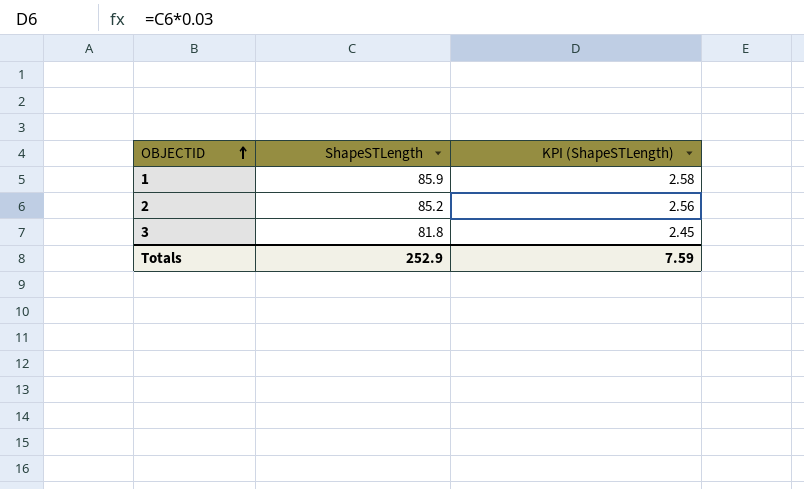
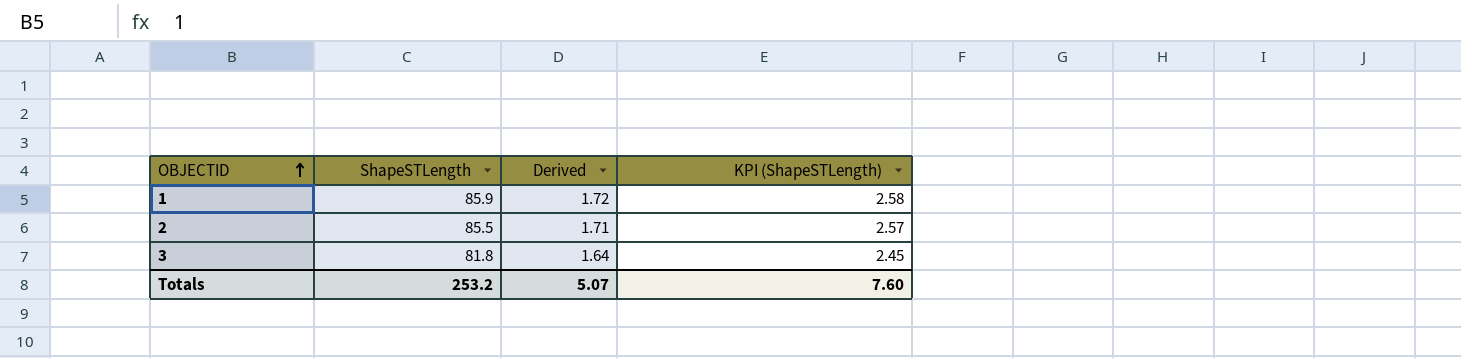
column Derived | formula: none -> [ShapeSTLength] * 0.02
2 | ShapeSTLength: 85.2 -> 85.5
2 | KPI (ShapeSTLength): 2.56 -> 2.57
Totals | ShapeSTLength: 252.9 -> 253.2
Totals | KPI (ShapeSTLength): 7.59 -> 7.60

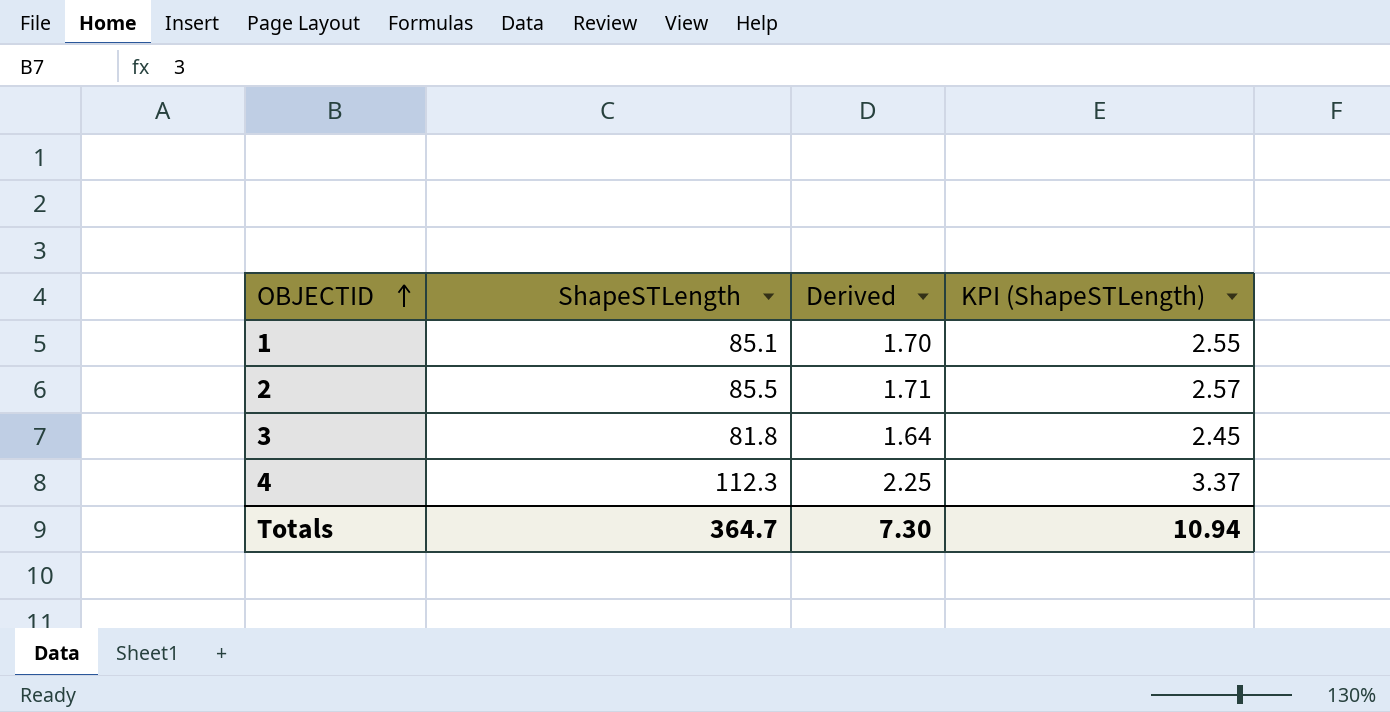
1 | ShapeSTLength: 85.9 -> 85.1
1 | Derived: 1.72 -> 1.70
1 | KPI (ShapeSTLength): 2.58 -> 2.55
row 4: none -> 112.3 | 2.25 | 3.37
Totals | ShapeSTLength: 253.2 -> 364.7
Totals | Derived: 5.07 -> 7.30
Totals | KPI (ShapeSTLength): 7.60 -> 10.94

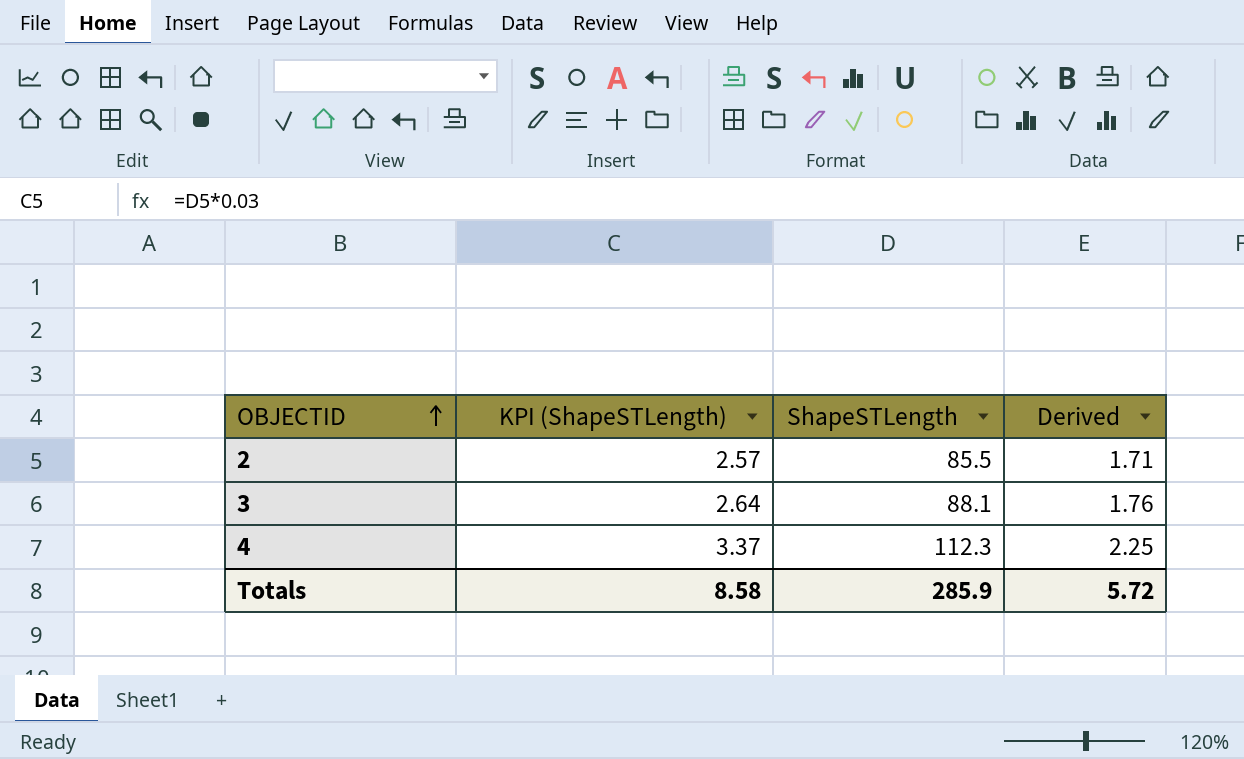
column KPI (ShapeSTLength) | position: 4 -> 2
row 1: 85.1 | 1.70 | 2.55 -> none
3 | KPI (ShapeSTLength): 2.45 -> 2.64
3 | ShapeSTLength: 81.8 -> 88.1
3 | Derived: 1.64 -> 1.76
Totals | KPI (ShapeSTLength): 10.94 -> 8.58
Totals | ShapeSTLength: 364.7 -> 285.9
Totals | Derived: 7.30 -> 5.72

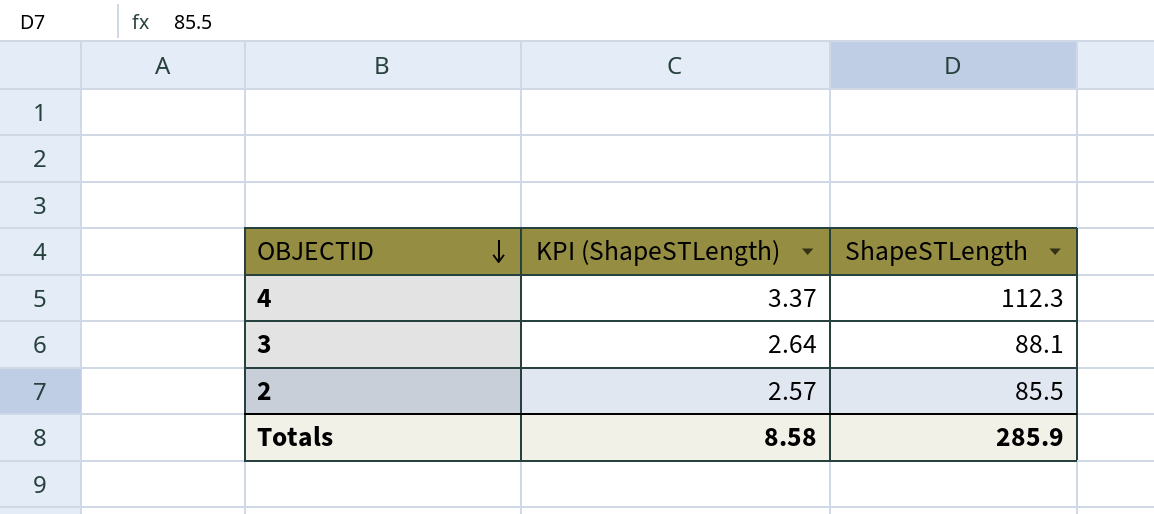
row order: OBJECTID ascending -> OBJECTID descending
column Derived | formula: [ShapeSTLength] * 0.02 -> none

